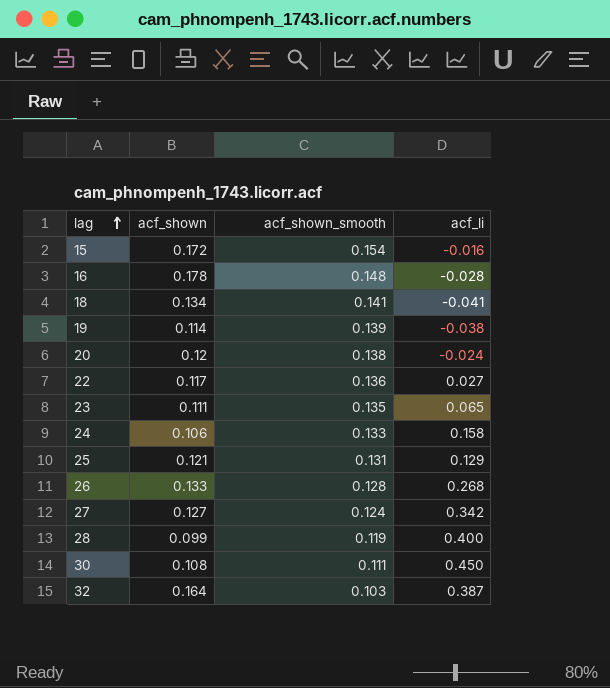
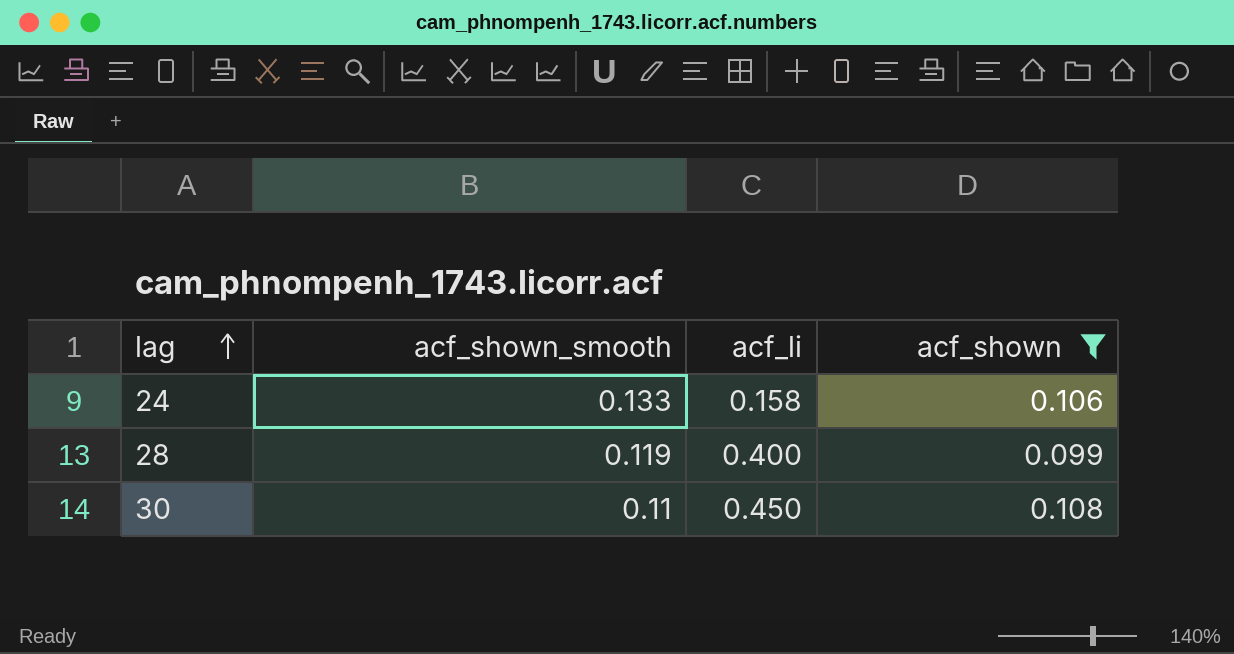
filter: none -> acf_shown <= 0.108
column acf_shown | position: 2 -> 4
30 | acf_shown_smooth: 0.111 -> 0.11

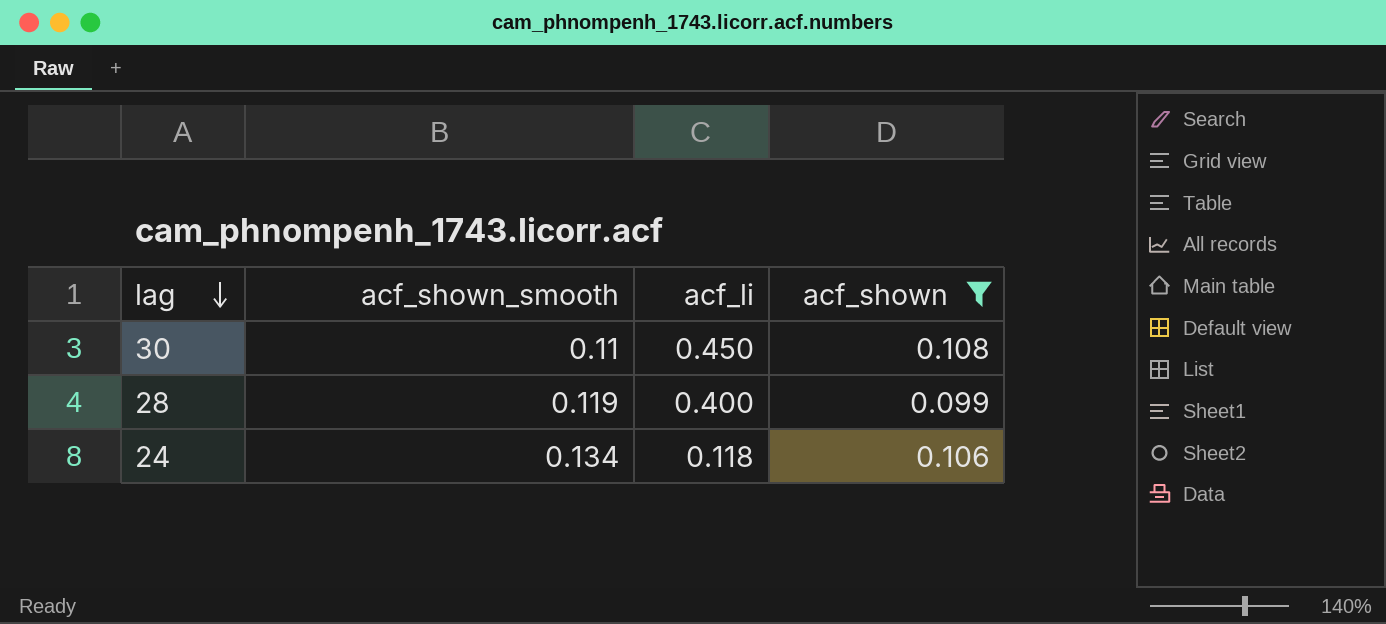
row order: lag ascending -> lag descending
24 | acf_shown_smooth: 0.133 -> 0.134
24 | acf_li: 0.158 -> 0.118

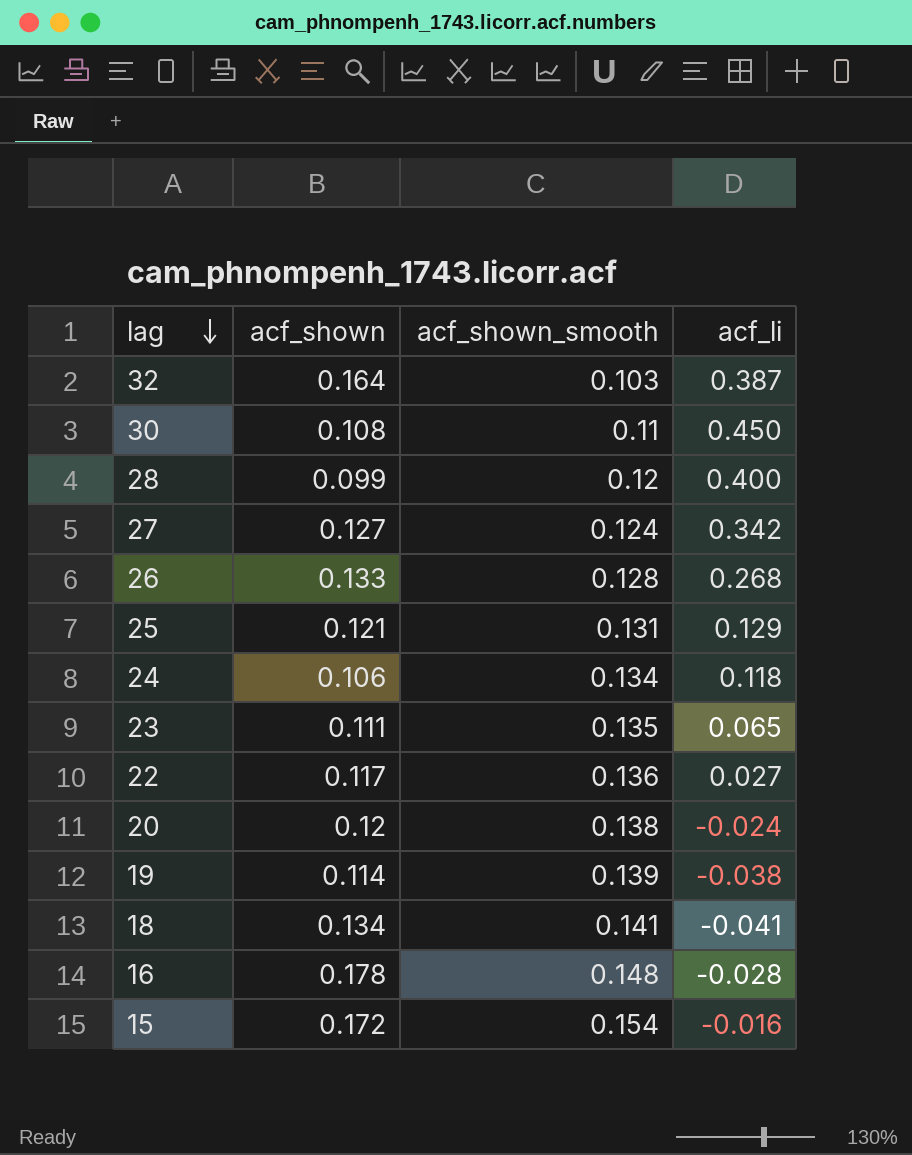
filter: acf_shown <= 0.108 -> none
column acf_shown | position: 4 -> 2
28 | acf_shown_smooth: 0.119 -> 0.12

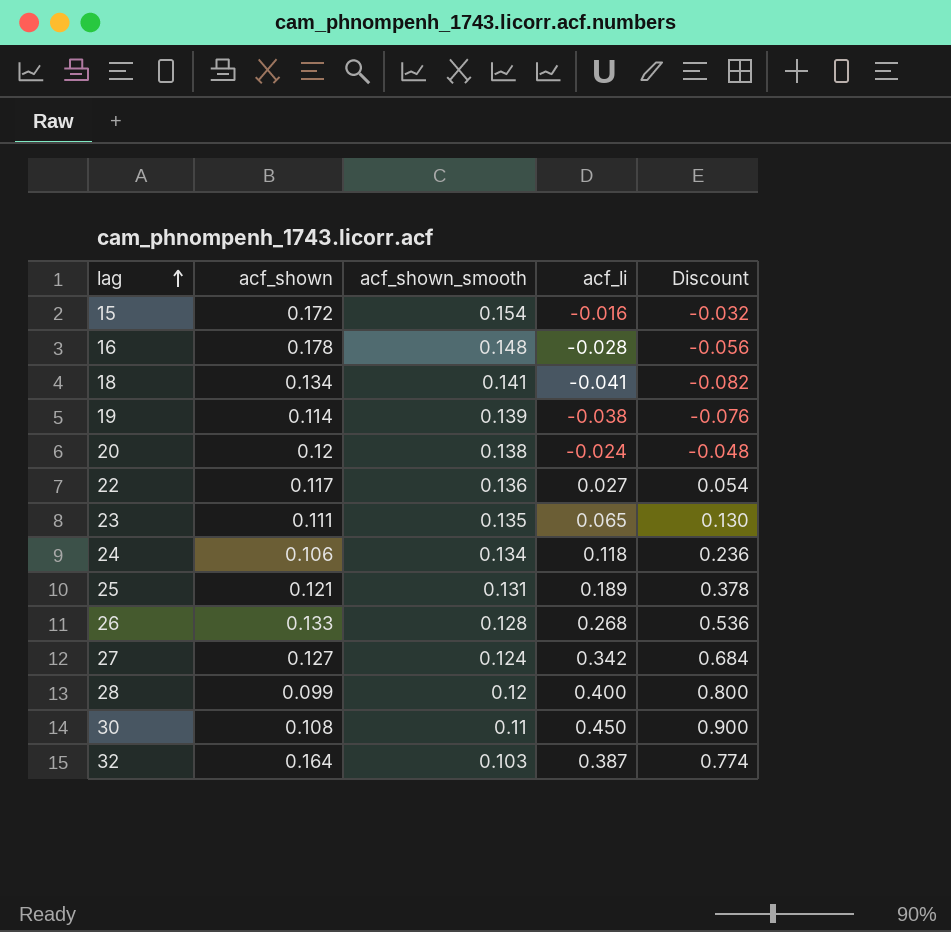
row order: lag descending -> lag ascending
column Discount | formula: none -> [acf_li] * 2
25 | acf_li: 0.129 -> 0.189

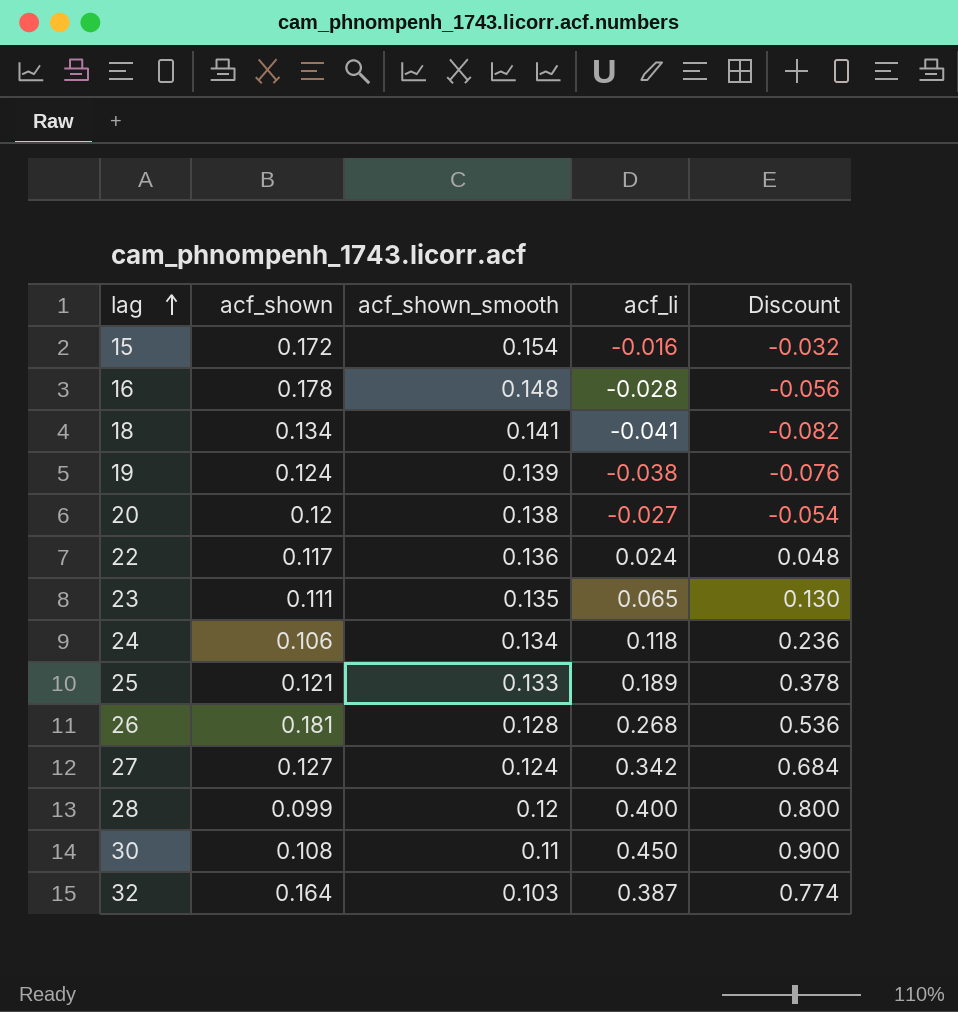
19 | acf_shown: 0.114 -> 0.124
20 | acf_li: -0.024 -> -0.027
20 | Discount: -0.048 -> -0.054
22 | acf_li: 0.027 -> 0.024
22 | Discount: 0.054 -> 0.048
25 | acf_shown_smooth: 0.131 -> 0.133
26 | acf_shown: 0.133 -> 0.181

